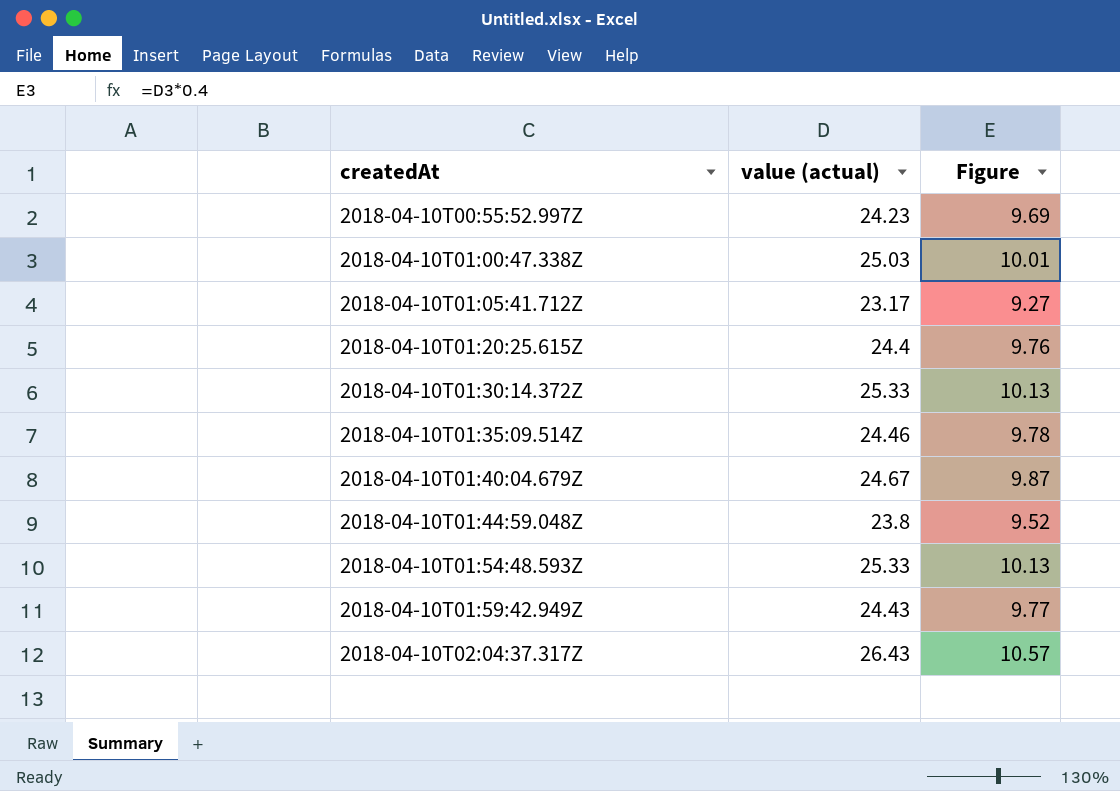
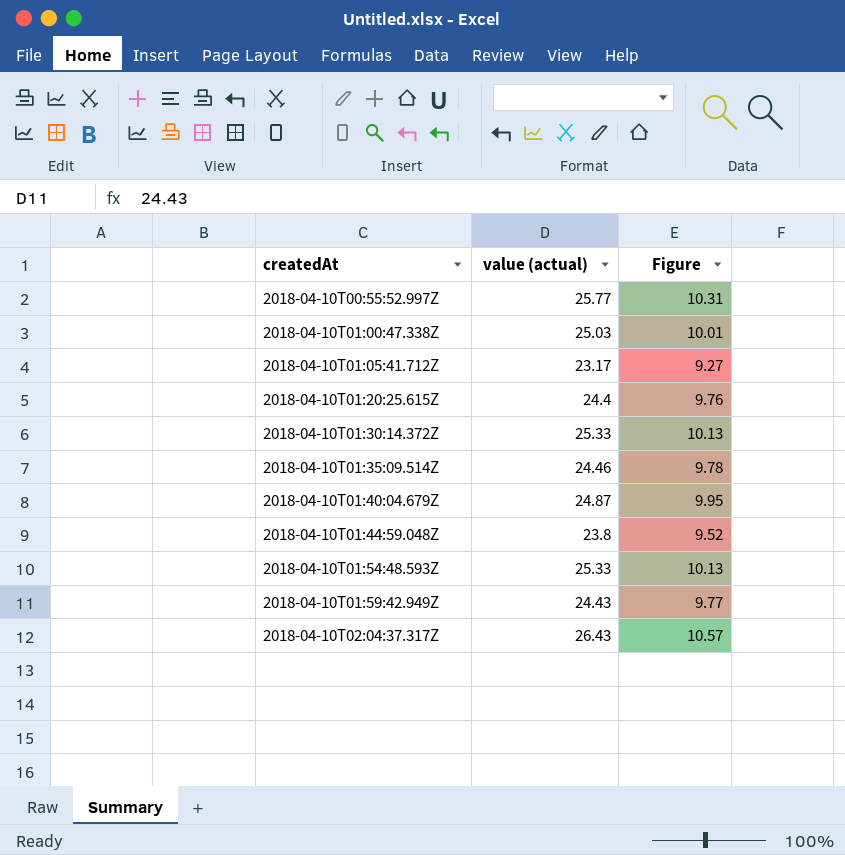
2018-04-10T00:55:52.997Z | value (actual): 24.23 -> 25.77
2018-04-10T00:55:52.997Z | Figure: 9.69 -> 10.31
2018-04-10T01:40:04.679Z | value (actual): 24.67 -> 24.87
2018-04-10T01:40:04.679Z | Figure: 9.87 -> 9.95

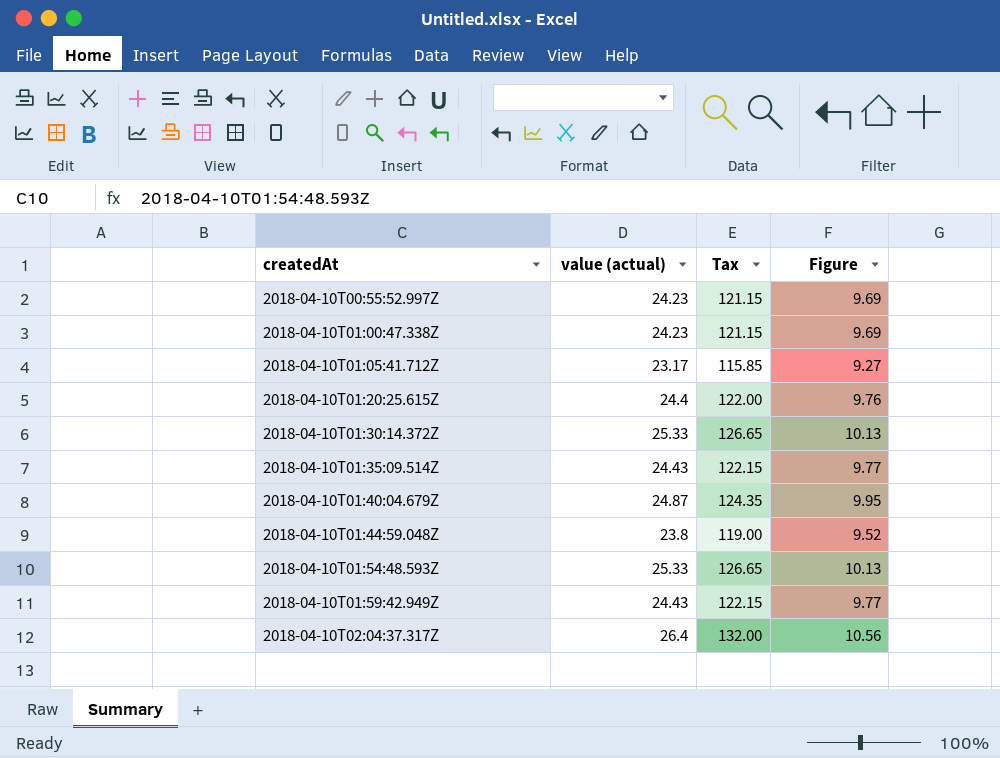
column Tax | formula: none -> [value (actual)] * 5
2018-04-10T00:55:52.997Z | value (actual): 25.77 -> 24.23
2018-04-10T00:55:52.997Z | Figure: 10.31 -> 9.69
2018-04-10T01:00:47.338Z | value (actual): 25.03 -> 24.23
2018-04-10T01:00:47.338Z | Figure: 10.01 -> 9.69
2018-04-10T01:35:09.514Z | value (actual): 24.46 -> 24.43
2018-04-10T01:35:09.514Z | Figure: 9.78 -> 9.77
2018-04-10T02:04:37.317Z | value (actual): 26.43 -> 26.4
2018-04-10T02:04:37.317Z | Figure: 10.57 -> 10.56

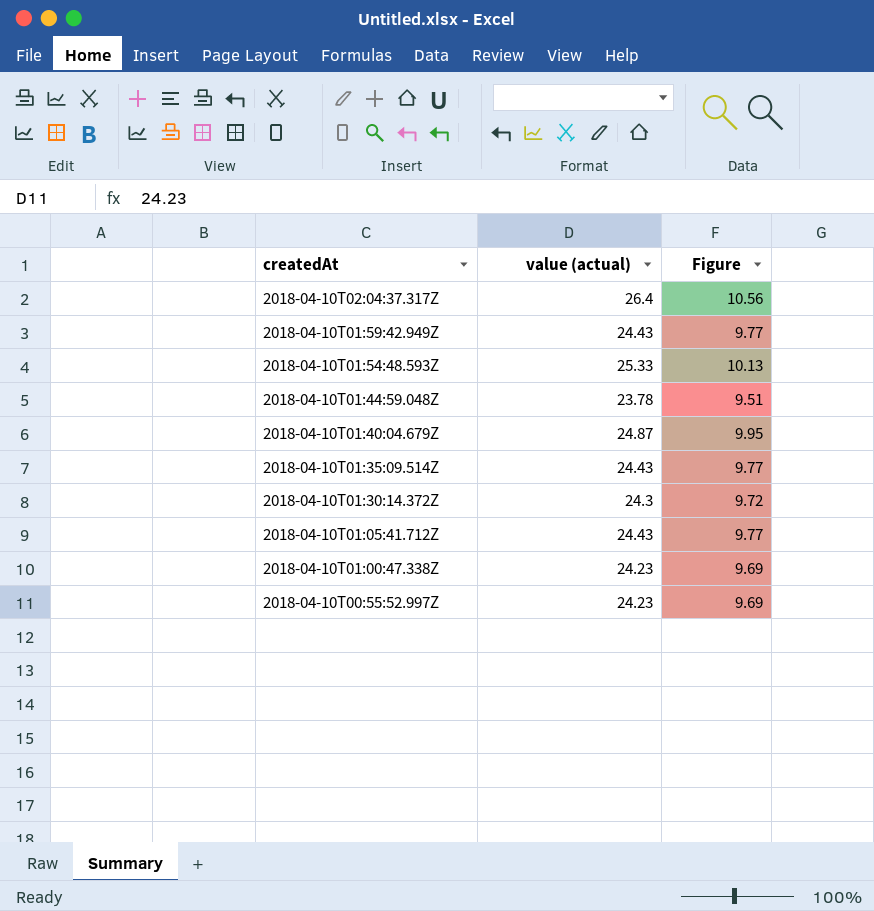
row order: createdAt ascending -> createdAt descending
column Tax | formula: [value (actual)] * 5 -> none
row 2018-04-10T01:20:25.615Z: 24.4 | 122.00 | 9.76 -> none
2018-04-10T01:44:59.048Z | value (actual): 23.8 -> 23.78
2018-04-10T01:44:59.048Z | Figure: 9.52 -> 9.51
2018-04-10T01:30:14.372Z | value (actual): 25.33 -> 24.3
2018-04-10T01:30:14.372Z | Figure: 10.13 -> 9.72
2018-04-10T01:05:41.712Z | value (actual): 23.17 -> 24.43
2018-04-10T01:05:41.712Z | Figure: 9.27 -> 9.77

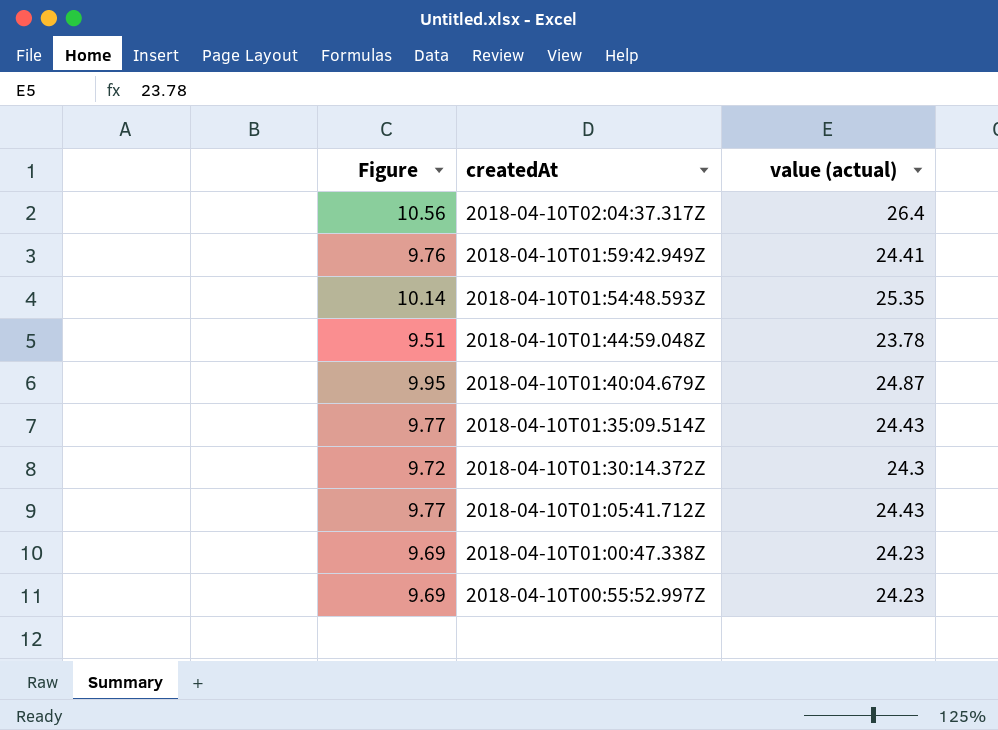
column Figure | position: 3 -> 1
2018-04-10T01:59:42.949Z | Figure: 9.77 -> 9.76
2018-04-10T01:59:42.949Z | value (actual): 24.43 -> 24.41
2018-04-10T01:54:48.593Z | Figure: 10.13 -> 10.14
2018-04-10T01:54:48.593Z | value (actual): 25.33 -> 25.35

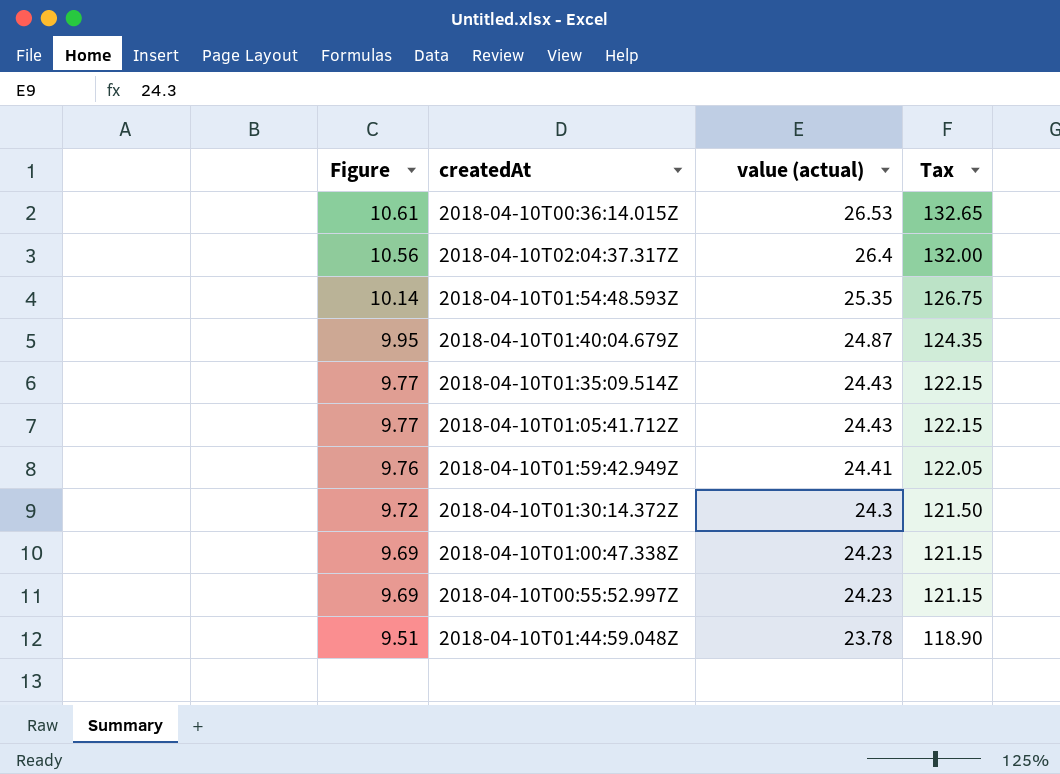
row order: createdAt descending -> Figure descending
column Tax | formula: none -> [value (actual)] * 5
row 2018-04-10T00:36:14.015Z: none -> 10.61 | 26.53 | 132.65

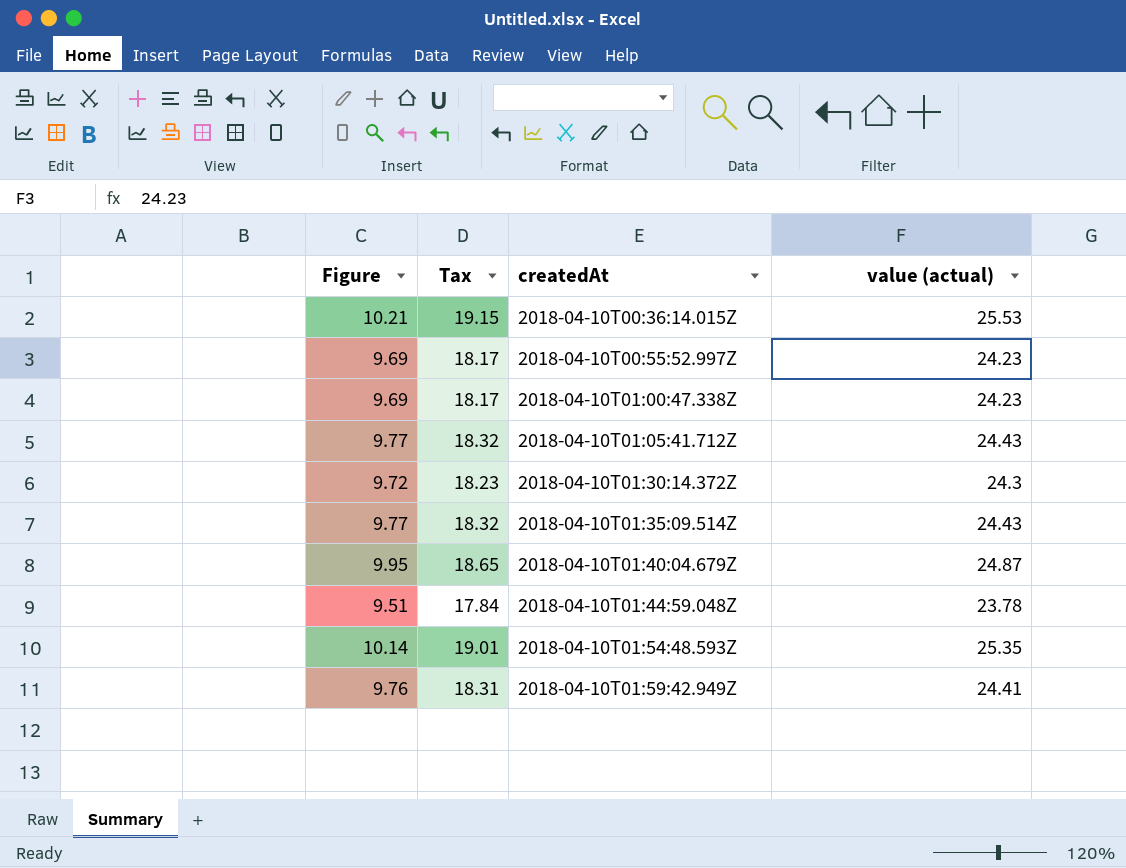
row order: Figure descending -> createdAt ascending
column Tax | formula: [value (actual)] * 5 -> [value (actual)] * 0.75
column Tax | position: 4 -> 2
row 2018-04-10T02:04:37.317Z: 10.56 | 26.4 | 132.00 -> none
2018-04-10T00:36:14.015Z | Figure: 10.61 -> 10.21
2018-04-10T00:36:14.015Z | value (actual): 26.53 -> 25.53

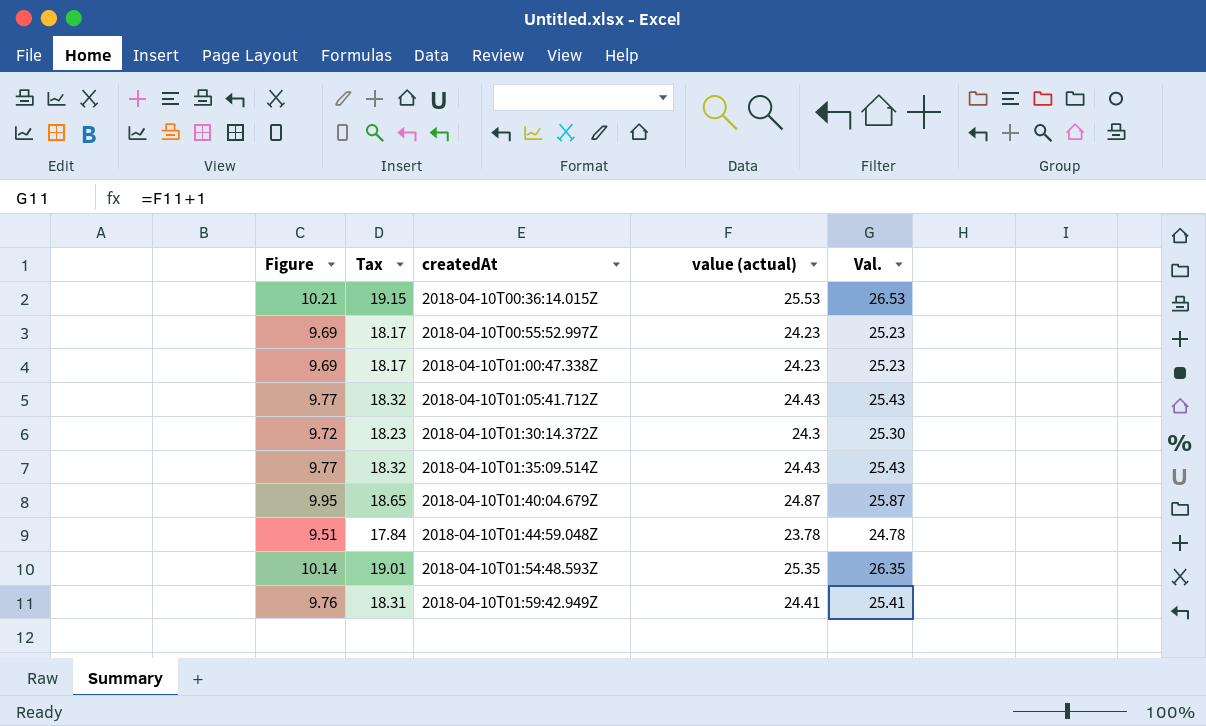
column Val. | formula: none -> [value (actual)] + 1

